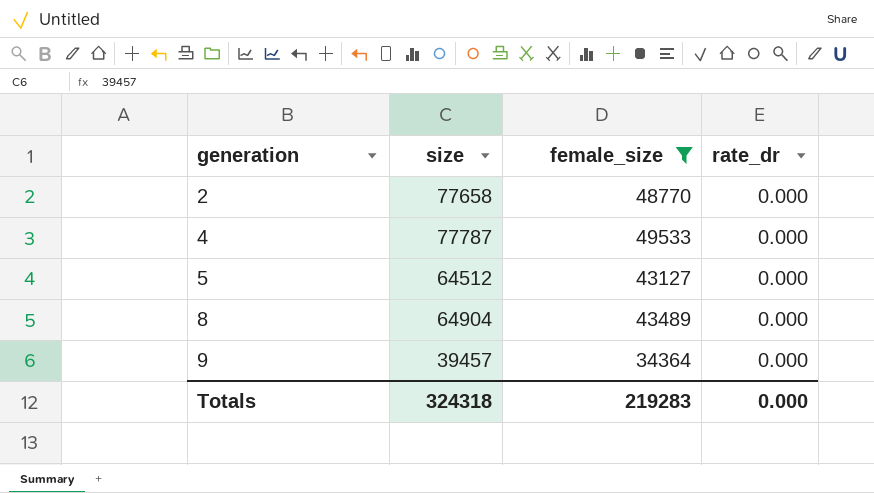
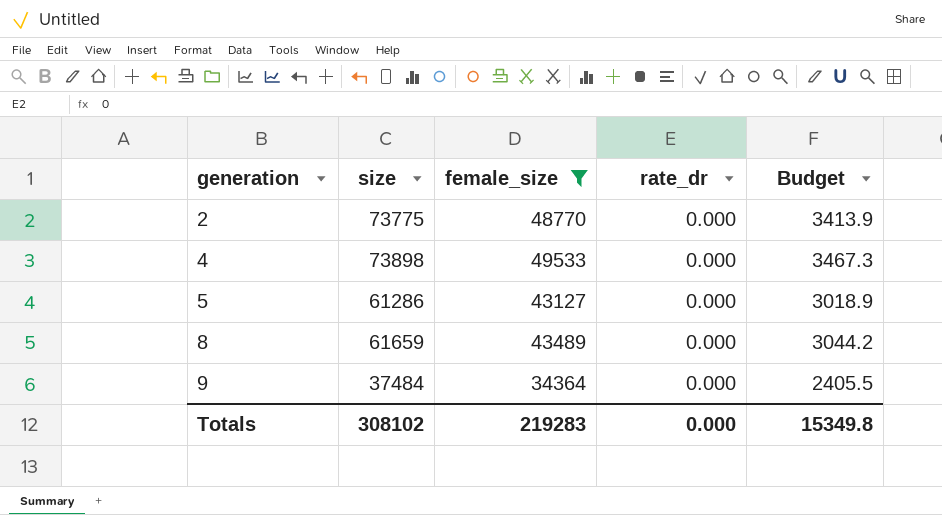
column Budget | formula: none -> [female_size] * 0.07
2 | size: 77658 -> 73775
4 | size: 77787 -> 73898
5 | size: 64512 -> 61286
8 | size: 64904 -> 61659
9 | size: 39457 -> 37484
Totals | size: 324318 -> 308102

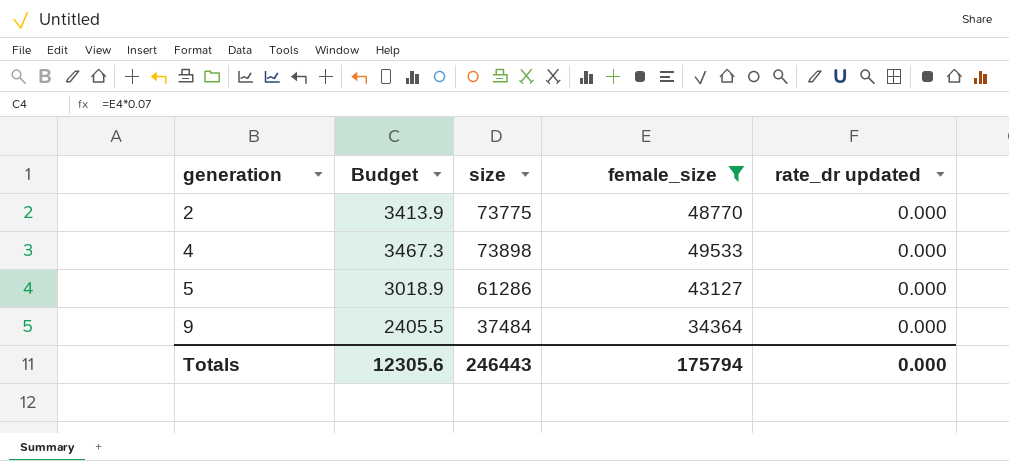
column Budget | position: 5 -> 2
column name: rate_dr -> rate_dr updated
row 8: 61659 | 43489 | 0.000 | 3044.2 -> none
Totals | Budget: 15349.8 -> 12305.6
Totals | size: 308102 -> 246443
Totals | female_size: 219283 -> 175794

